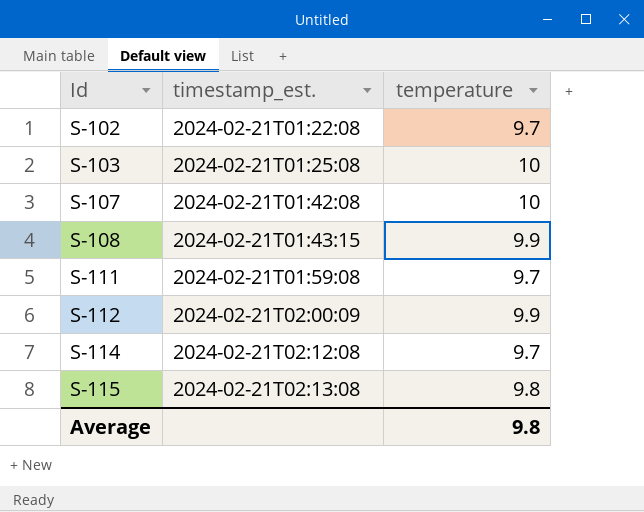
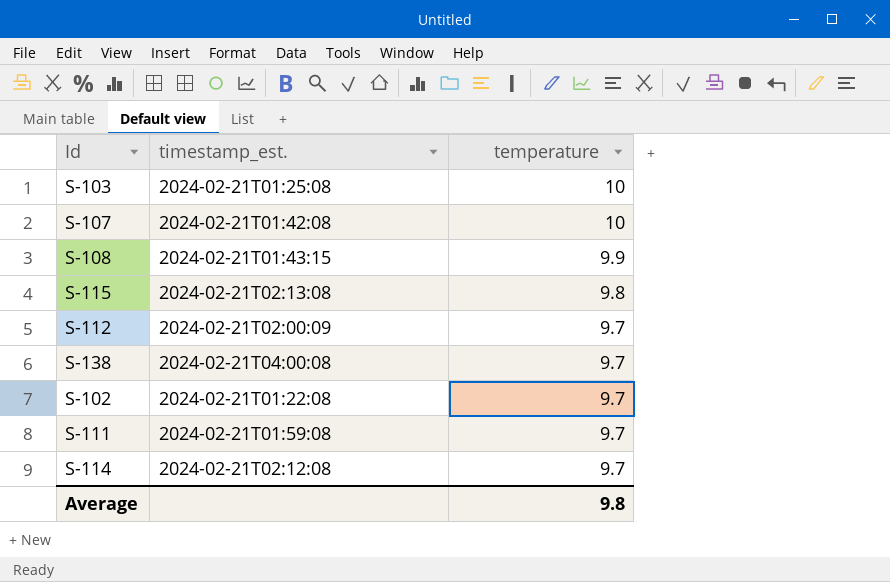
row order: Id ascending -> temperature descending
S-112 | temperature: 9.9 -> 9.7
row S-138: none -> 2024-02-21T04:00:08 | 9.7

